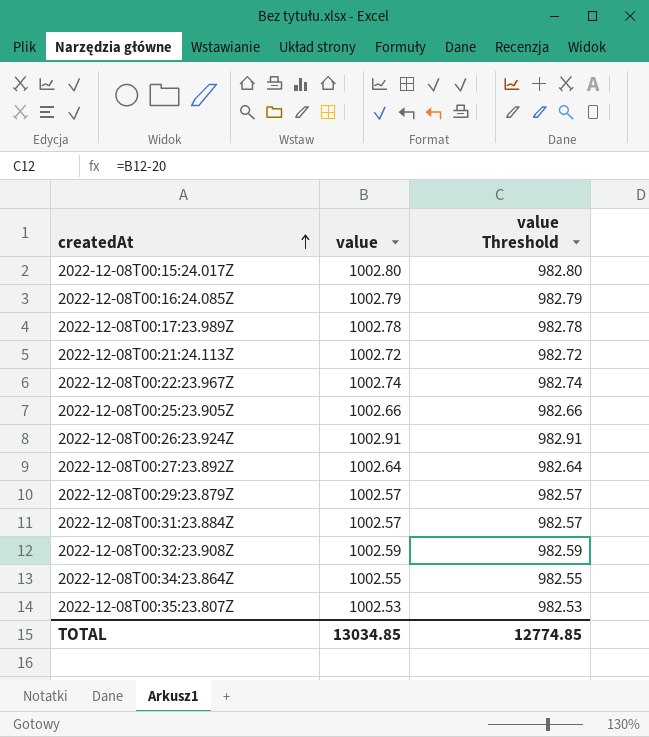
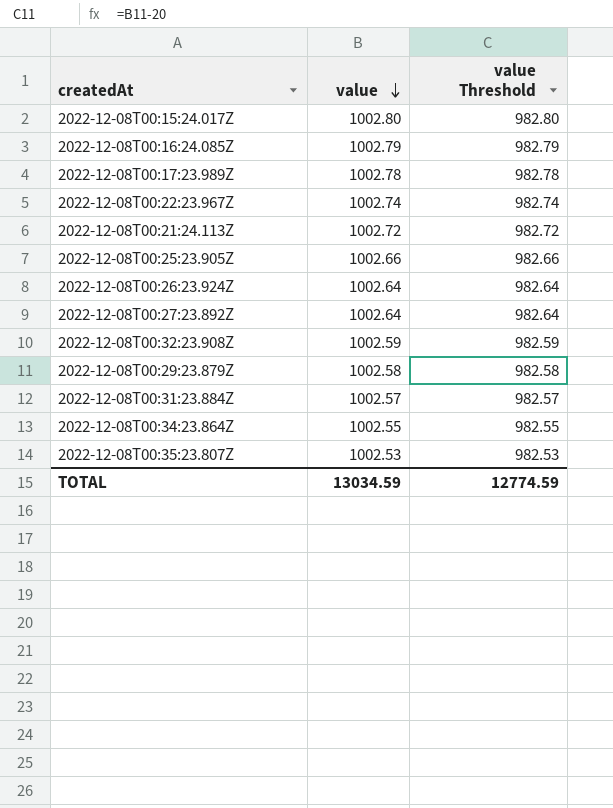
row order: createdAt ascending -> value descending
2022-12-08T00:26:23.924Z | value: 1002.91 -> 1002.64
2022-12-08T00:26:23.924Z | value Threshold: 982.91 -> 982.64
2022-12-08T00:29:23.879Z | value: 1002.57 -> 1002.58
2022-12-08T00:29:23.879Z | value Threshold: 982.57 -> 982.58
TOTAL | value: 13034.85 -> 13034.59
TOTAL | value Threshold: 12774.85 -> 12774.59

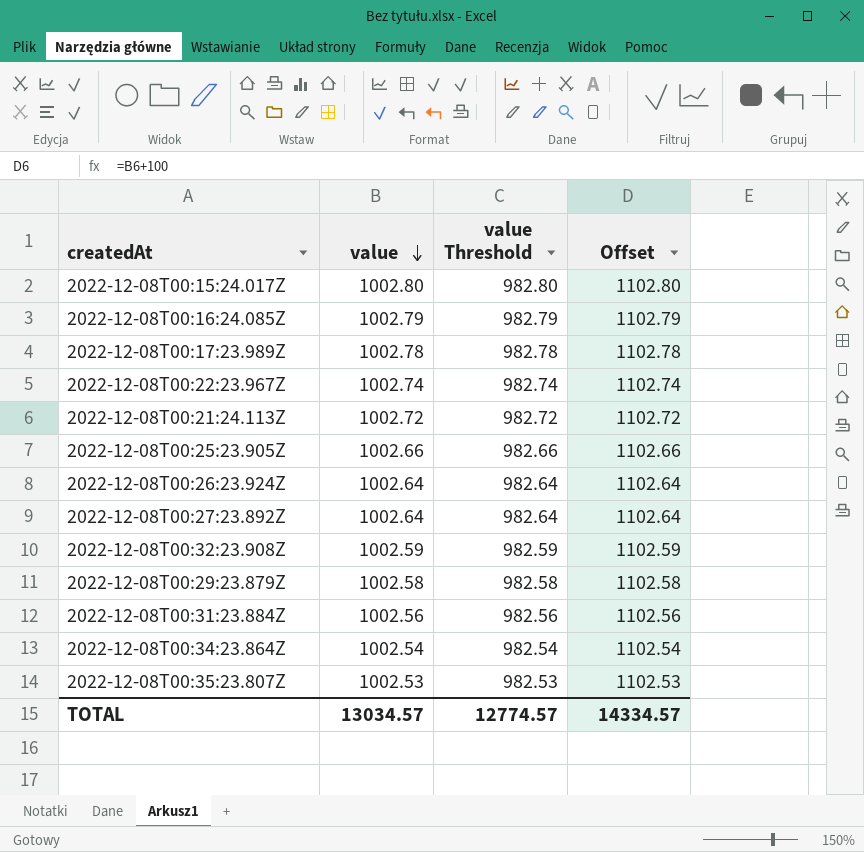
column Offset | formula: none -> [value] + 100
2022-12-08T00:31:23.884Z | value: 1002.57 -> 1002.56
2022-12-08T00:31:23.884Z | value Threshold: 982.57 -> 982.56
2022-12-08T00:34:23.864Z | value: 1002.55 -> 1002.54
2022-12-08T00:34:23.864Z | value Threshold: 982.55 -> 982.54
TOTAL | value: 13034.59 -> 13034.57
TOTAL | value Threshold: 12774.59 -> 12774.57

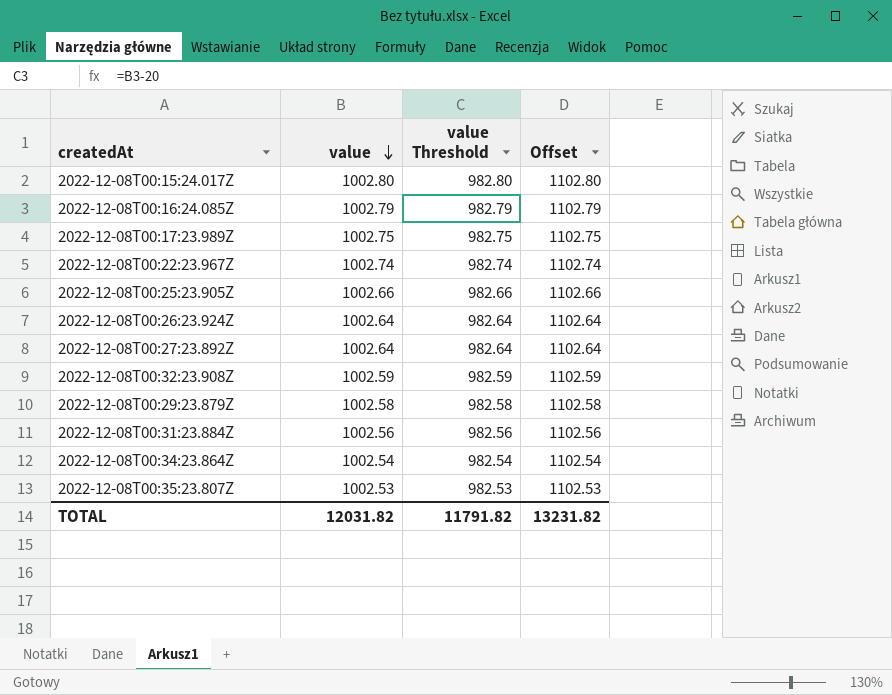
row 2022-12-08T00:21:24.113Z: 1002.72 | 982.72 | 1102.72 -> none
2022-12-08T00:17:23.989Z | value: 1002.78 -> 1002.75
2022-12-08T00:17:23.989Z | value Threshold: 982.78 -> 982.75
2022-12-08T00:17:23.989Z | Offset: 1102.78 -> 1102.75
TOTAL | value: 13034.57 -> 12031.82
TOTAL | value Threshold: 12774.57 -> 11791.82
TOTAL | Offset: 14334.57 -> 13231.82

